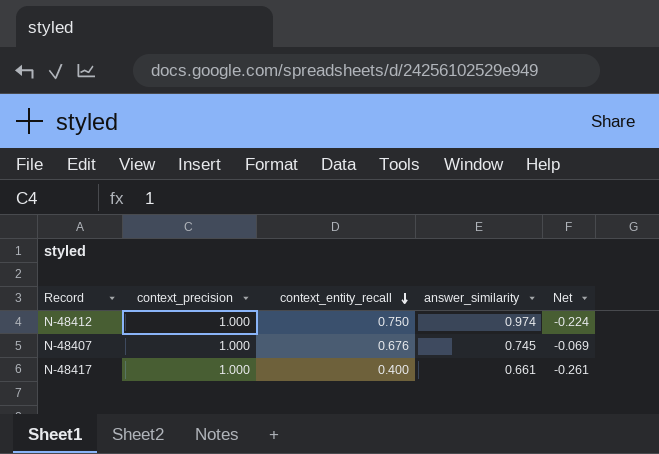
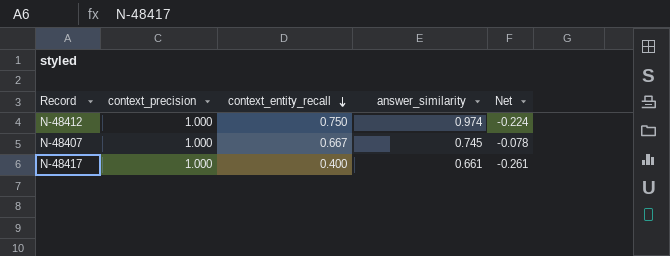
N-48407 | context_entity_recall: 0.676 -> 0.667
N-48407 | Net: -0.069 -> -0.078

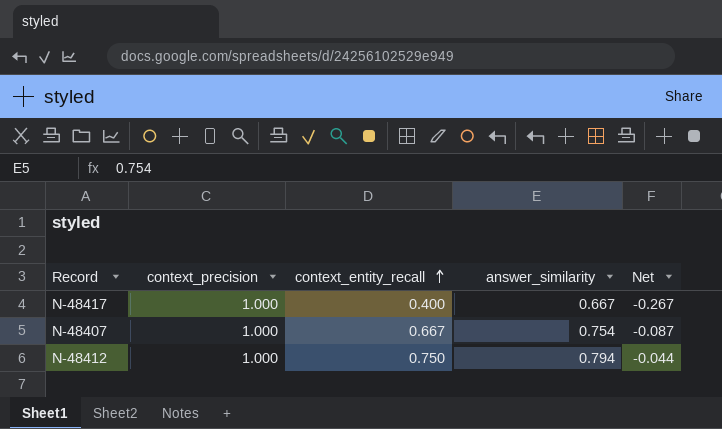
row order: context_entity_recall descending -> context_entity_recall ascending
N-48417 | answer_similarity: 0.661 -> 0.667
N-48417 | Net: -0.261 -> -0.267
N-48407 | answer_similarity: 0.745 -> 0.754
N-48407 | Net: -0.078 -> -0.087
N-48412 | answer_similarity: 0.974 -> 0.794
N-48412 | Net: -0.224 -> -0.044

